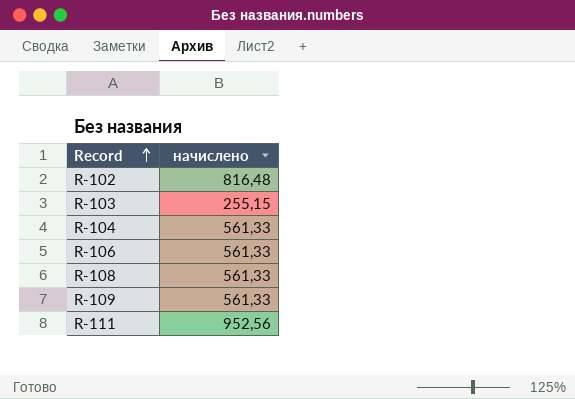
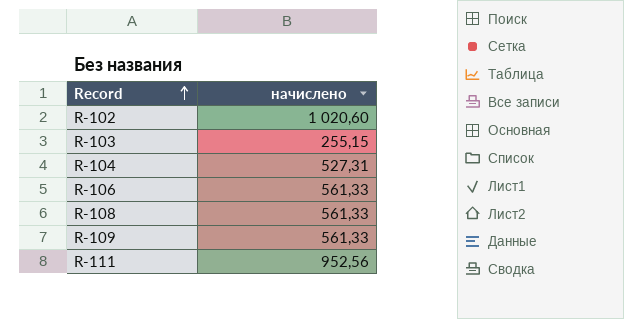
R-102 | начислено: 816,48 -> 1 020,60
R-104 | начислено: 561,33 -> 527,31

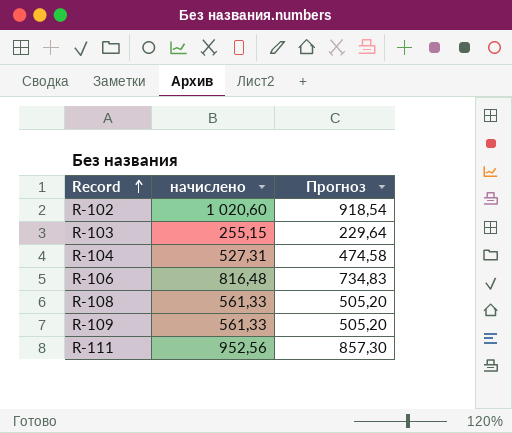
column Прогноз | formula: none -> [начислено] * 0,9
R-106 | начислено: 561,33 -> 816,48

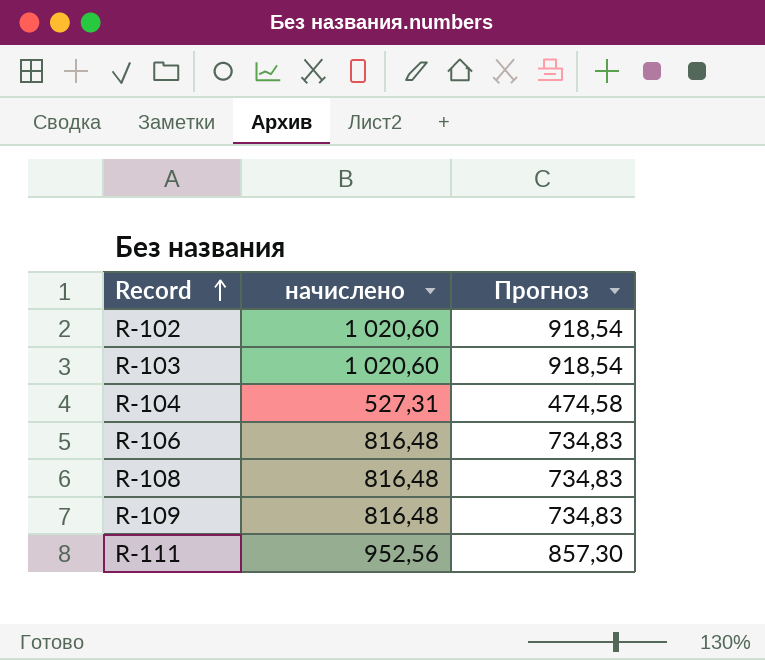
R-103 | начислено: 255,15 -> 1 020,60
R-103 | Прогноз: 229,64 -> 918,54
R-108 | начислено: 561,33 -> 816,48
R-108 | Прогноз: 505,20 -> 734,83
R-109 | начислено: 561,33 -> 816,48
R-109 | Прогноз: 505,20 -> 734,83

